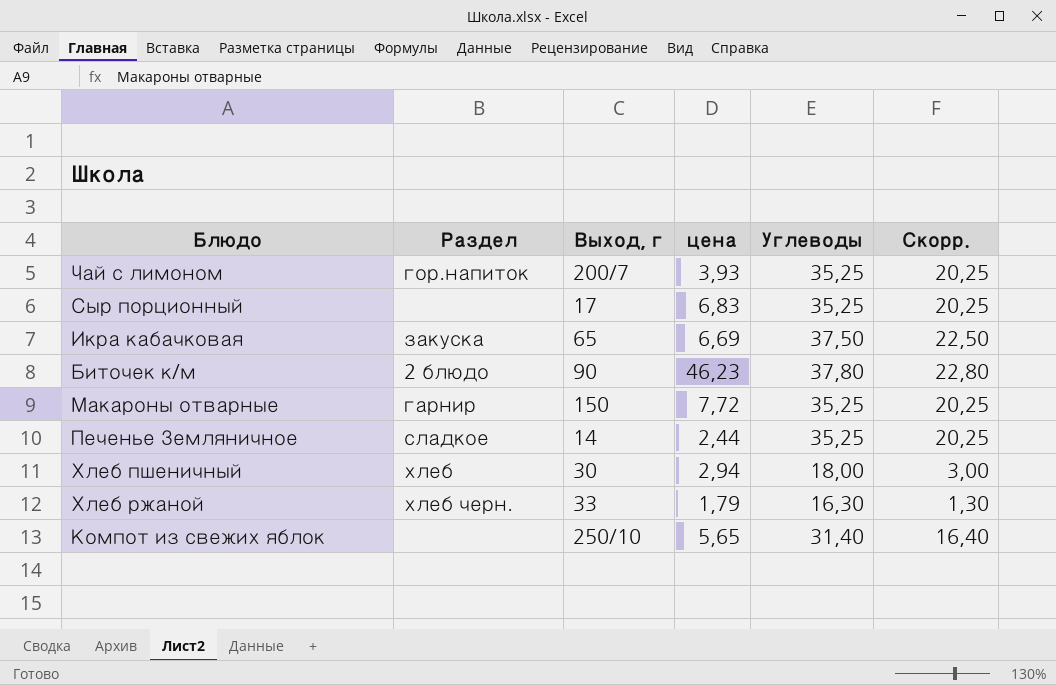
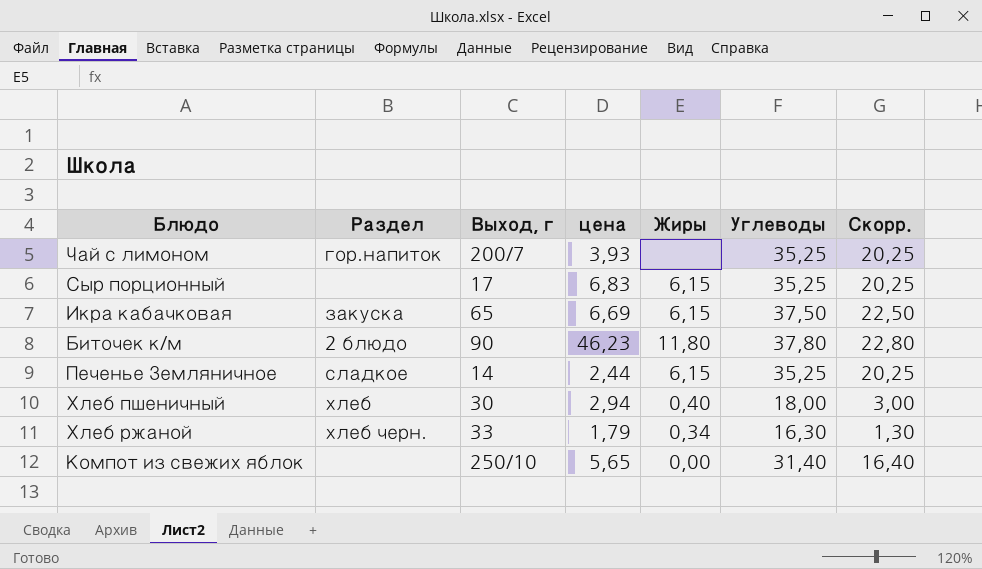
column Жиры | position: none -> 5
row Макароны отварные: гарнир | 150 | 7,72 | 35,25 | 20,25 -> none

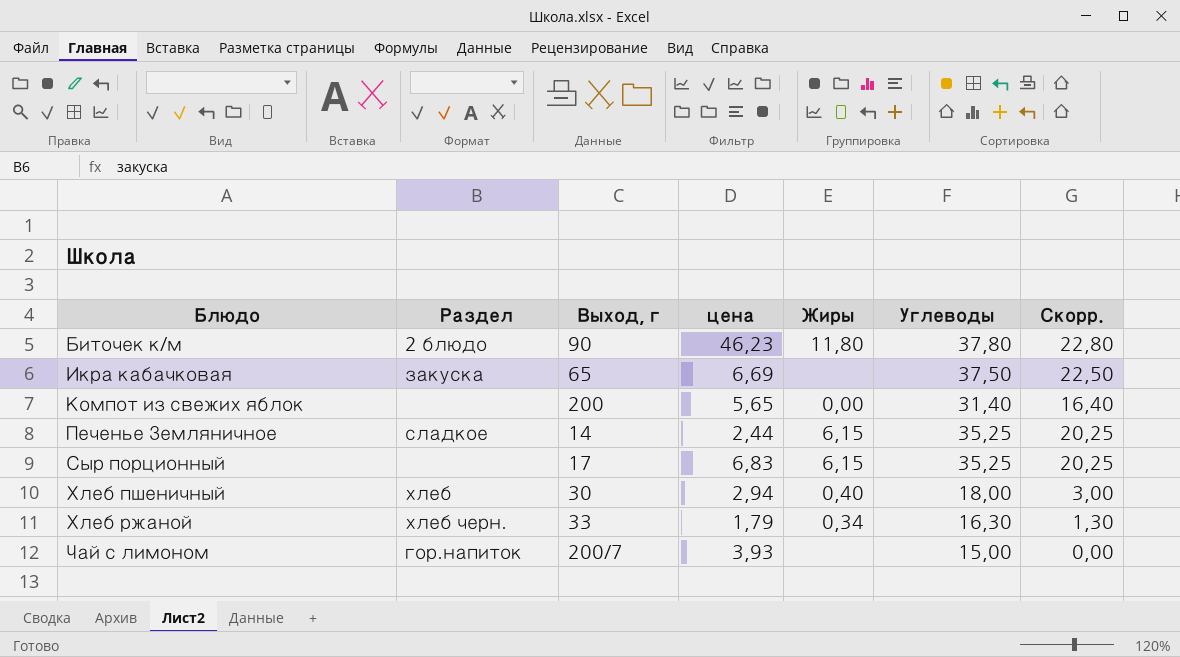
row order: none -> Блюдо ascending
Икра кабачковая | Жиры: 6,15 -> none
Компот из свежих яблок | Выход, г: 250/10 -> 200
Чай с лимоном | Углеводы: 35,25 -> 15,00
Чай с лимоном | Скорр.: 20,25 -> 0,00

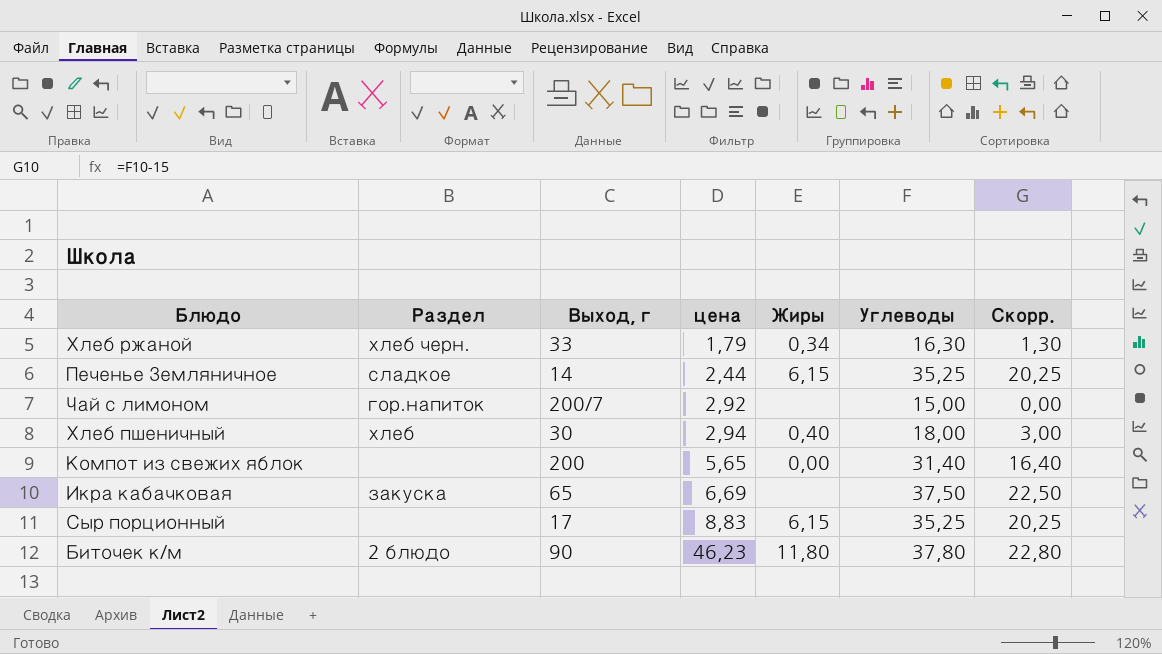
row order: Блюдо ascending -> цена ascending
Чай с лимоном | цена: 3,93 -> 2,92
Сыр порционный | цена: 6,83 -> 8,83

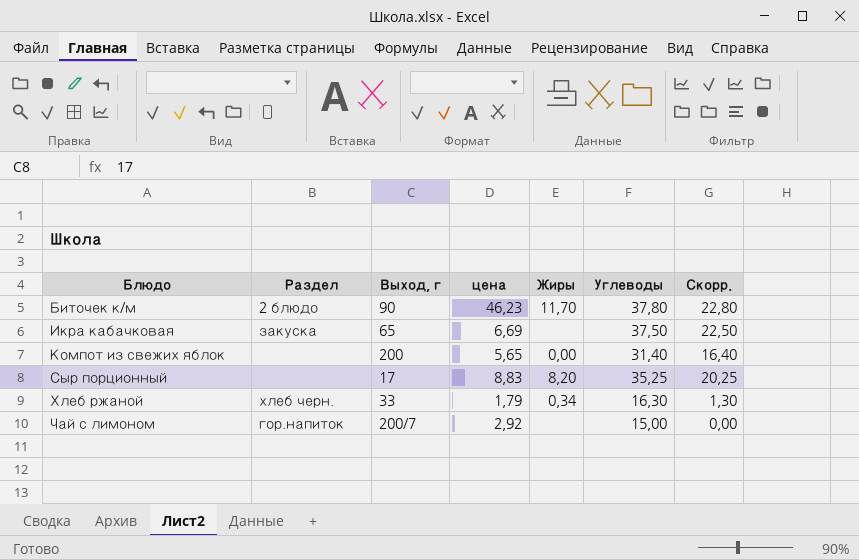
row order: цена ascending -> Блюдо ascending
row Печенье Земляничное: сладкое | 14 | 2,44 | 6,15 | 35,25 | 20,25 -> none
row Хлеб пшеничный: хлеб | 30 | 2,94 | 0,40 | 18,00 | 3,00 -> none
Биточек к/м | Жиры: 11,80 -> 11,70
Сыр порционный | Жиры: 6,15 -> 8,20

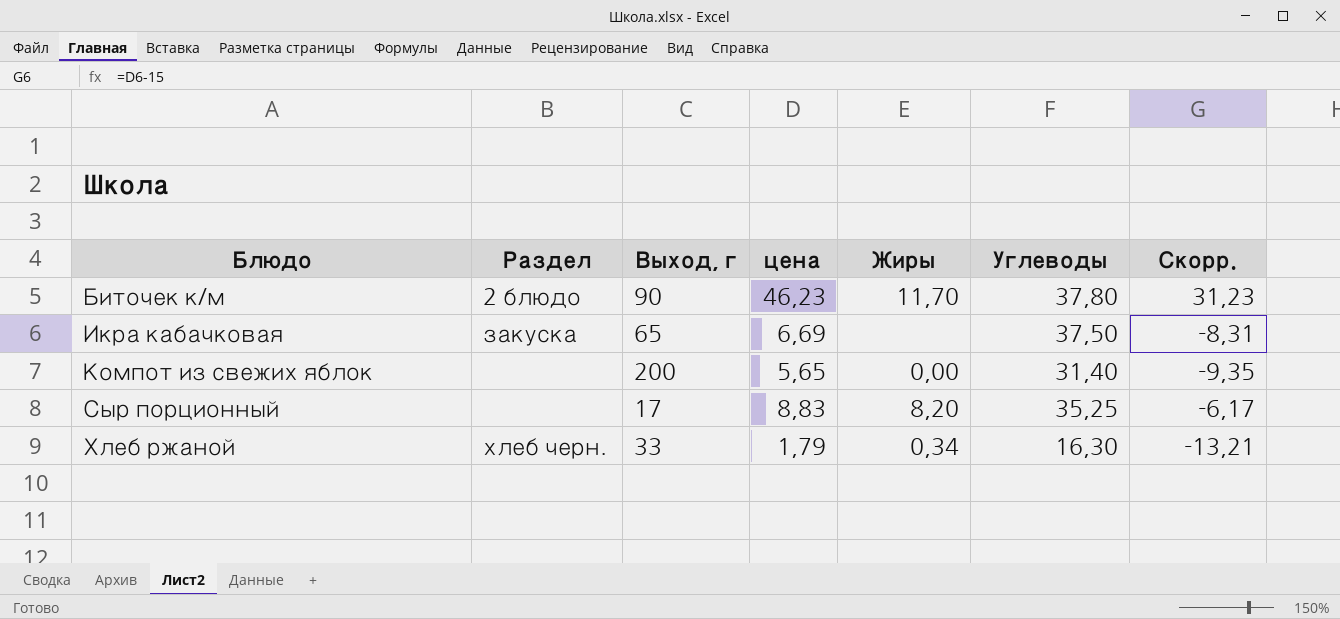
column Скорр. | formula: [Углеводы] - 15 -> [цена] - 15
row Чай с лимоном: гор.напиток | 200/7 | 2,92 | none | 15,00 | 0,00 -> none

